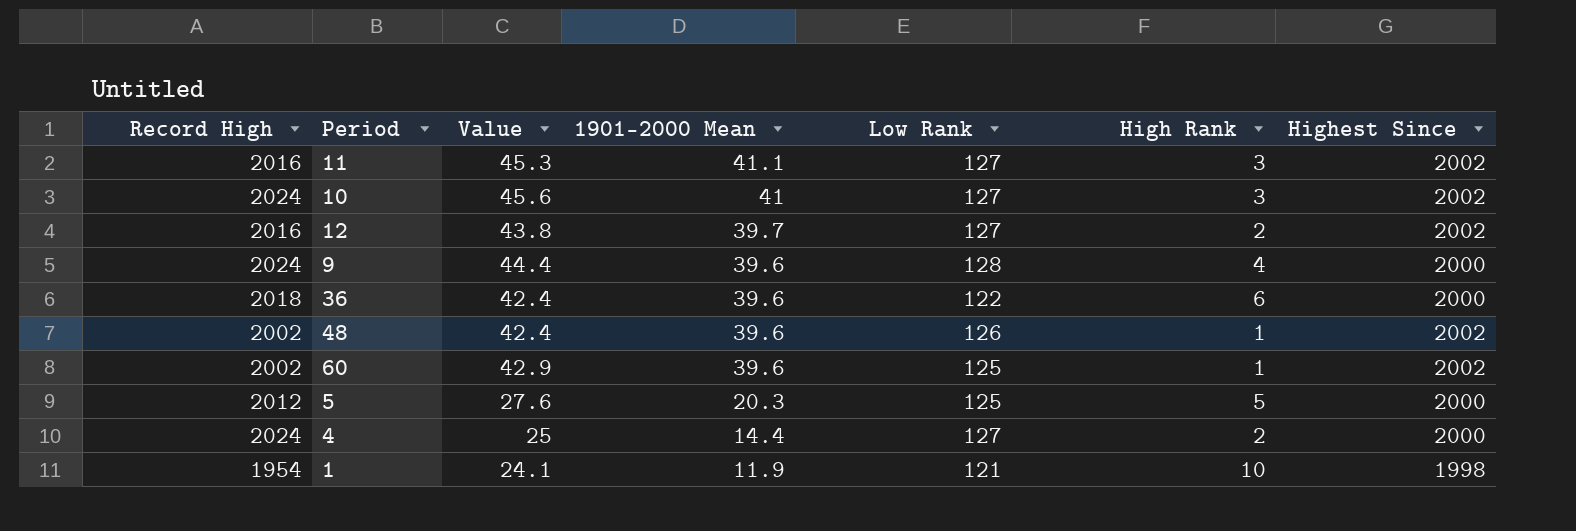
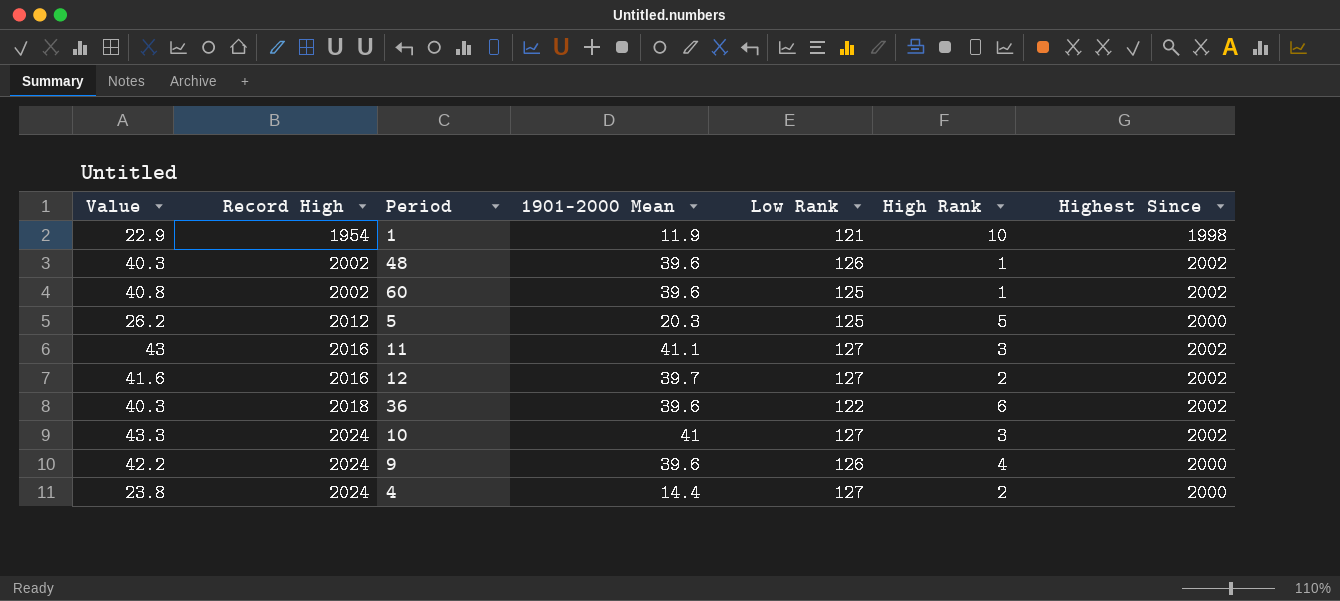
row order: 1901-2000 Mean descending -> Record High ascending
column Value | position: 3 -> 1
1 | Value: 24.1 -> 22.9
48 | Value: 42.4 -> 40.3
60 | Value: 42.9 -> 40.8
5 | Value: 27.6 -> 26.2
11 | Value: 45.3 -> 43
12 | Value: 43.8 -> 41.6
36 | Value: 42.4 -> 40.3
36 | Highest Since: 2000 -> 2002
10 | Value: 45.6 -> 43.3
9 | Value: 44.4 -> 42.2
9 | Low Rank: 128 -> 126
4 | Value: 25 -> 23.8

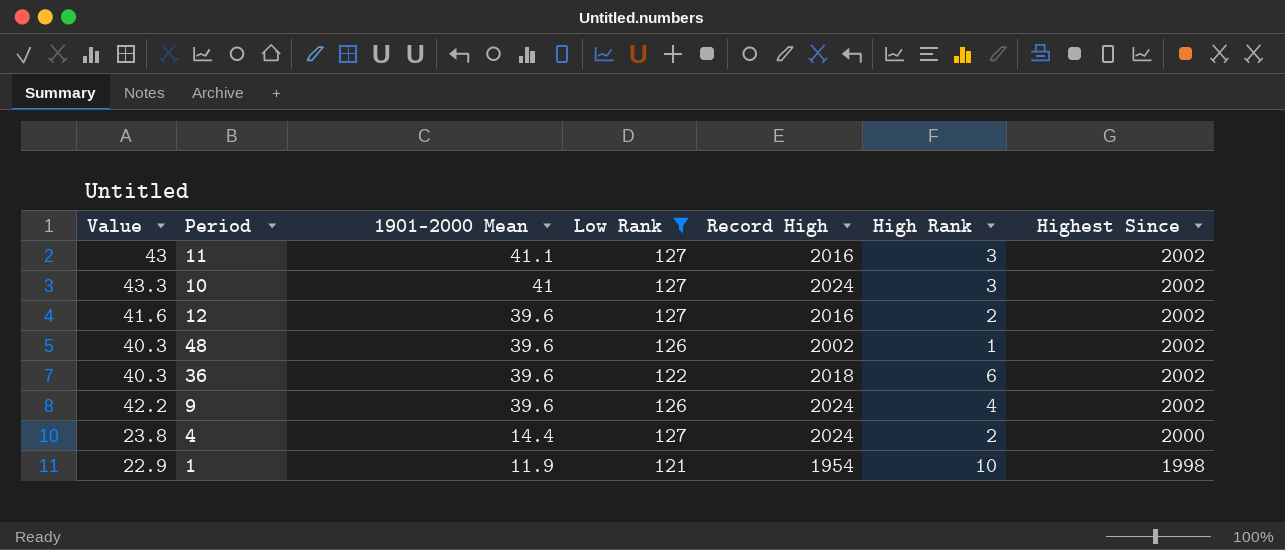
filter: none -> Low Rank != 125
row order: Record High ascending -> 1901-2000 Mean descending
column Record High | position: 2 -> 5
12 | 1901-2000 Mean: 39.7 -> 39.6
9 | Highest Since: 2000 -> 2002

